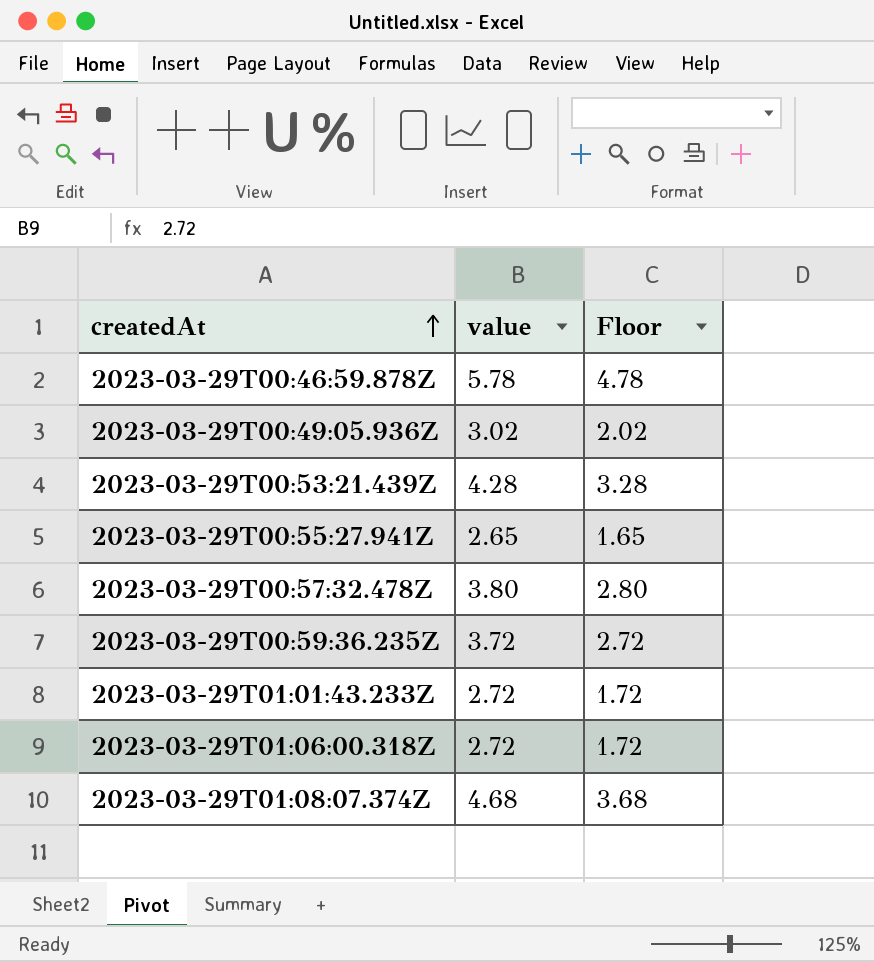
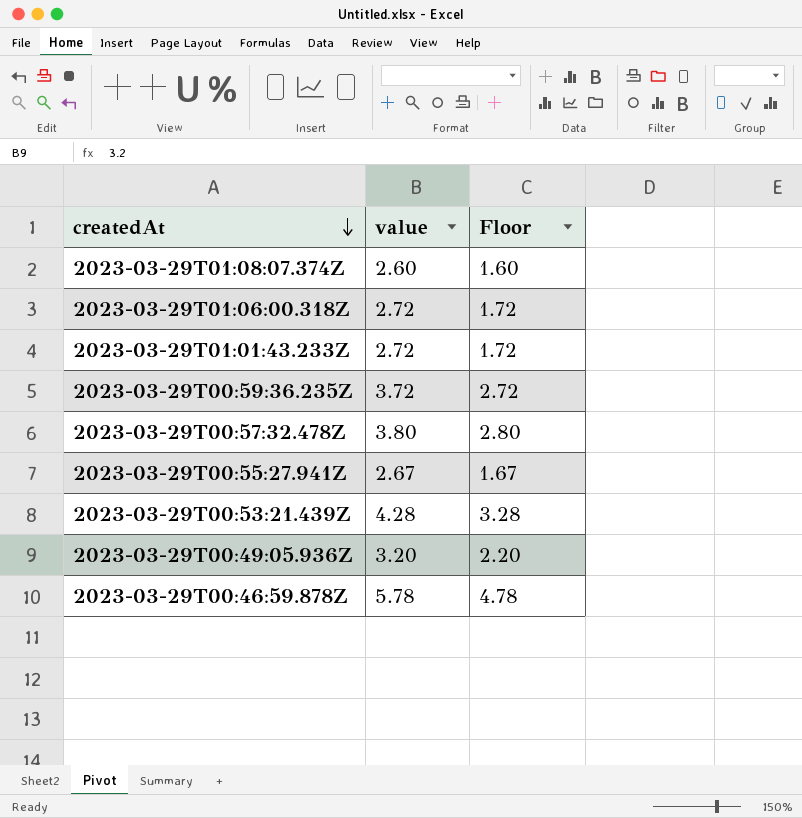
row order: createdAt ascending -> createdAt descending
2023-03-29T01:08:07.374Z | value: 4.68 -> 2.60
2023-03-29T01:08:07.374Z | Floor: 3.68 -> 1.60
2023-03-29T00:55:27.941Z | value: 2.65 -> 2.67
2023-03-29T00:55:27.941Z | Floor: 1.65 -> 1.67
2023-03-29T00:49:05.936Z | value: 3.02 -> 3.20
2023-03-29T00:49:05.936Z | Floor: 2.02 -> 2.20

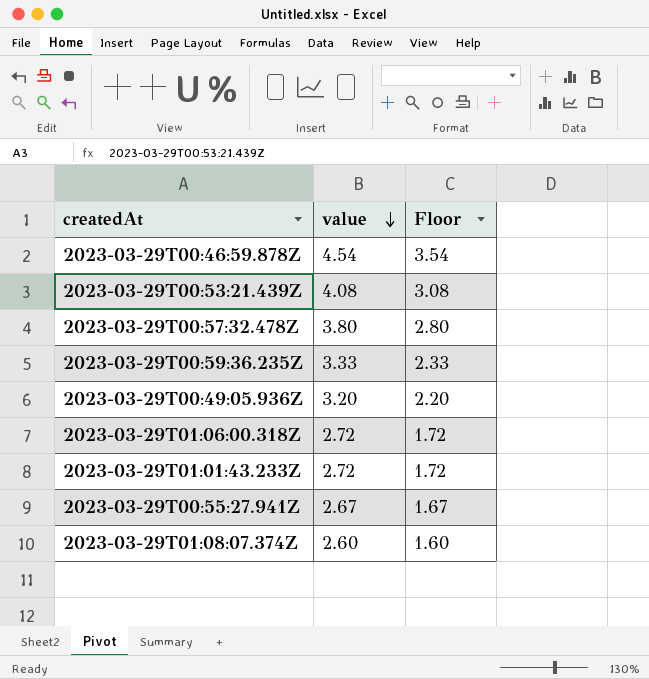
row order: createdAt descending -> value descending
2023-03-29T00:46:59.878Z | value: 5.78 -> 4.54
2023-03-29T00:46:59.878Z | Floor: 4.78 -> 3.54
2023-03-29T00:53:21.439Z | value: 4.28 -> 4.08
2023-03-29T00:53:21.439Z | Floor: 3.28 -> 3.08
2023-03-29T00:59:36.235Z | value: 3.72 -> 3.33
2023-03-29T00:59:36.235Z | Floor: 2.72 -> 2.33

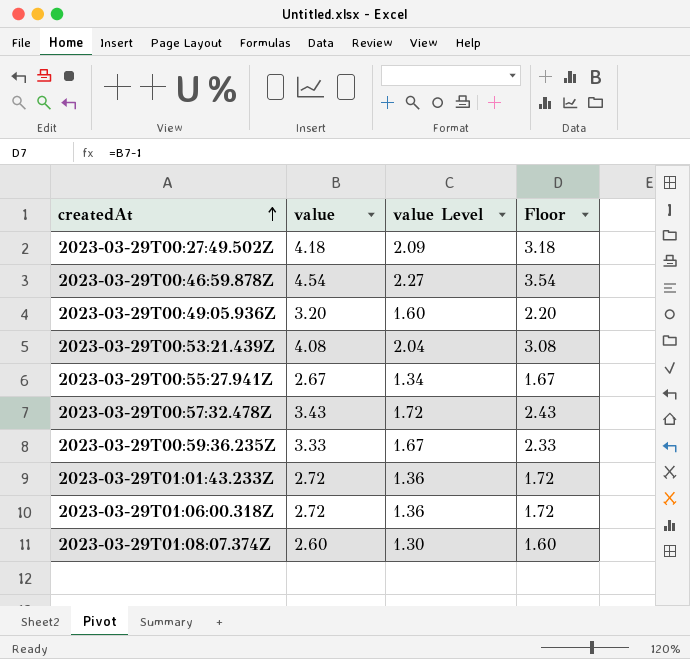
row order: value descending -> createdAt ascending
column value Level | formula: none -> [value] * 0.5
row 2023-03-29T00:27:49.502Z: none -> 4.18 | 2.09 | 3.18
2023-03-29T00:57:32.478Z | value: 3.80 -> 3.43
2023-03-29T00:57:32.478Z | Floor: 2.80 -> 2.43

